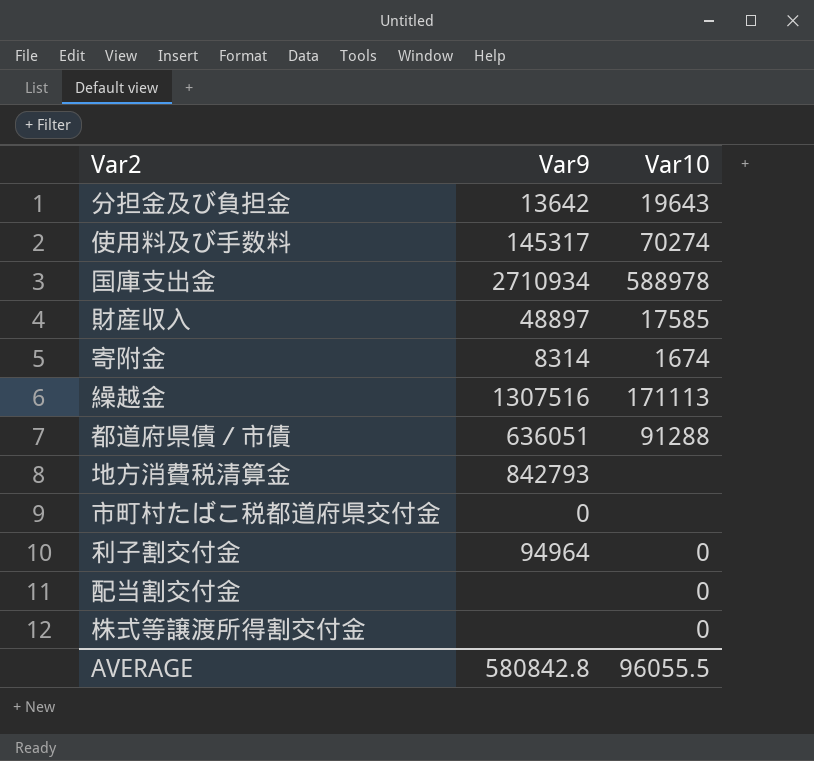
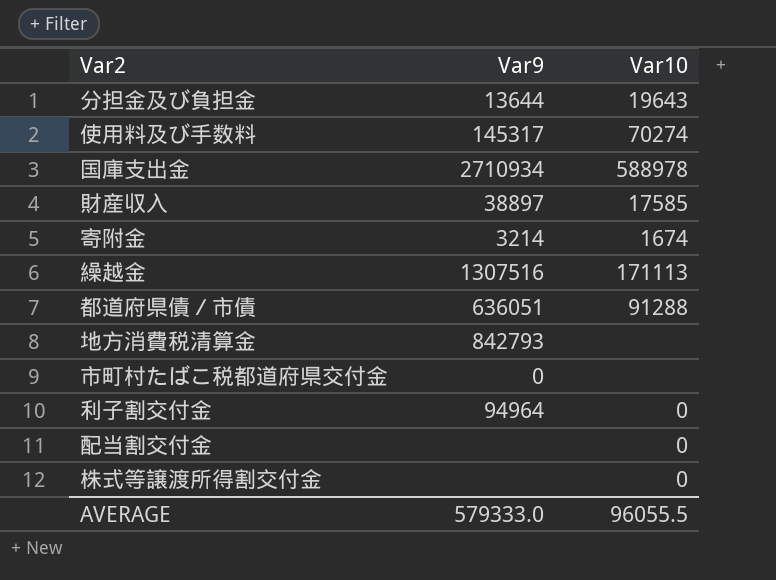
分担金及び負担金 | Var9: 13642 -> 13644
財産収入 | Var9: 48897 -> 38897
寄附金 | Var9: 8314 -> 3214
AVERAGE | Var9: 580842.8 -> 579333.0

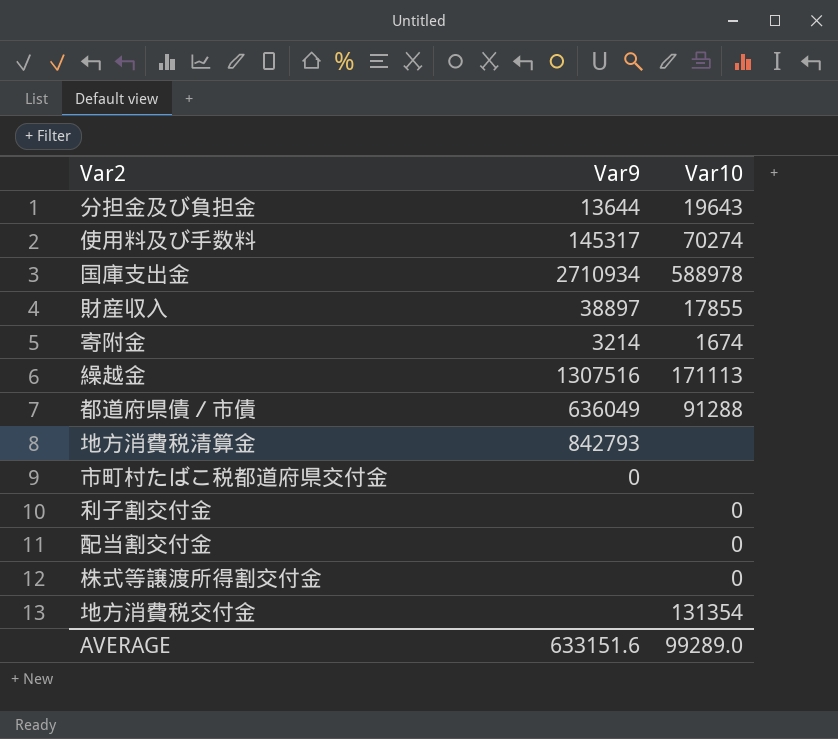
財産収入 | Var10: 17585 -> 17855
都道府県債／市債 | Var9: 636051 -> 636049
利子割交付金 | Var9: 94964 -> none
row 地方消費税交付金: none -> none | 131354
AVERAGE | Var9: 579333.0 -> 633151.6
AVERAGE | Var10: 96055.5 -> 99289.0

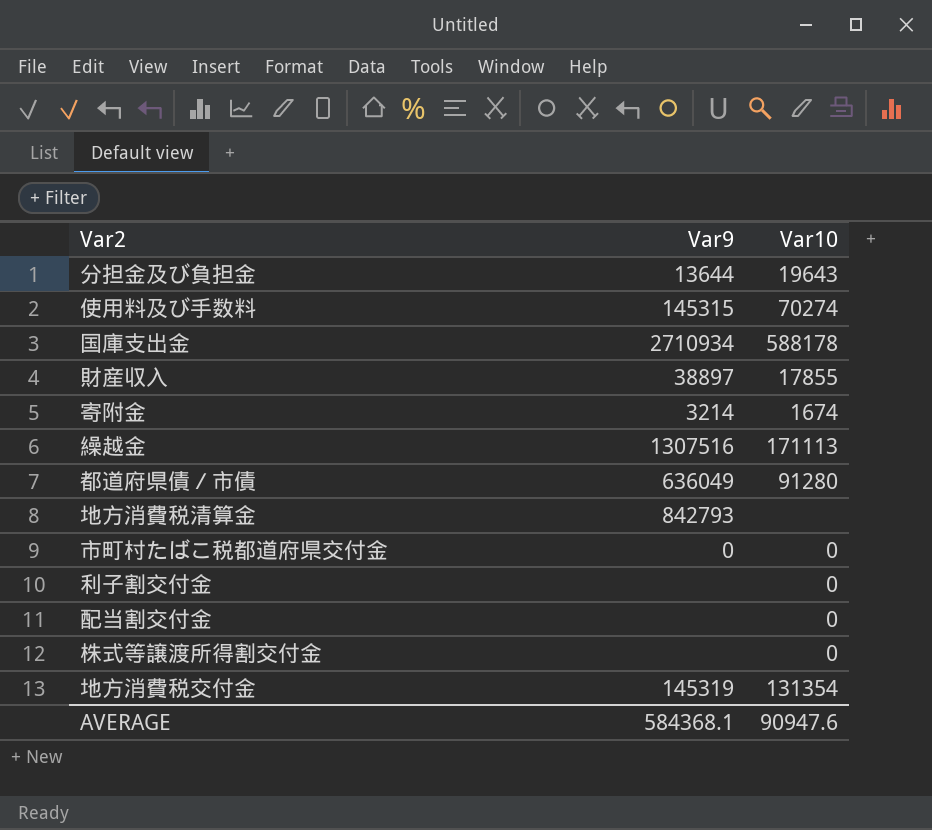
使用料及び手数料 | Var9: 145317 -> 145315
国庫支出金 | Var10: 588978 -> 588178
都道府県債／市債 | Var10: 91288 -> 91280
市町村たばこ税都道府県交付金 | Var10: none -> 0
地方消費税交付金 | Var9: none -> 145319
AVERAGE | Var9: 633151.6 -> 584368.1
AVERAGE | Var10: 99289.0 -> 90947.6

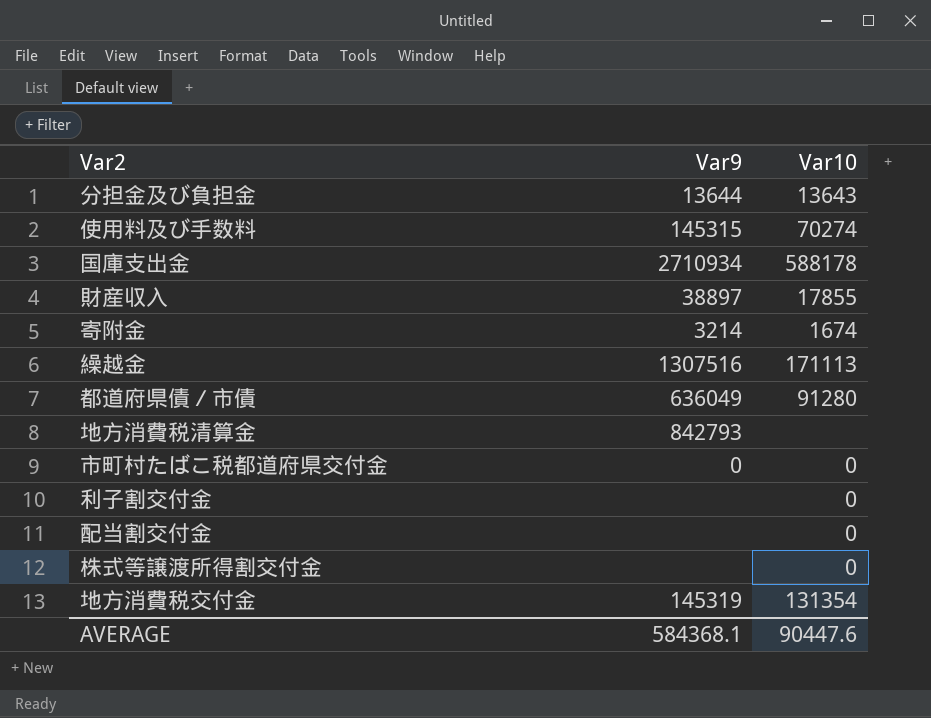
分担金及び負担金 | Var10: 19643 -> 13643
AVERAGE | Var10: 90947.6 -> 90447.6

